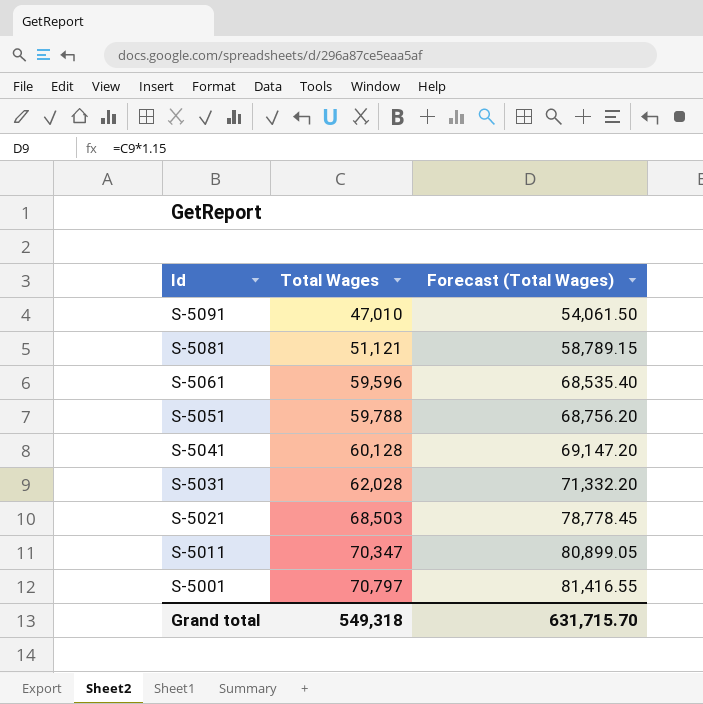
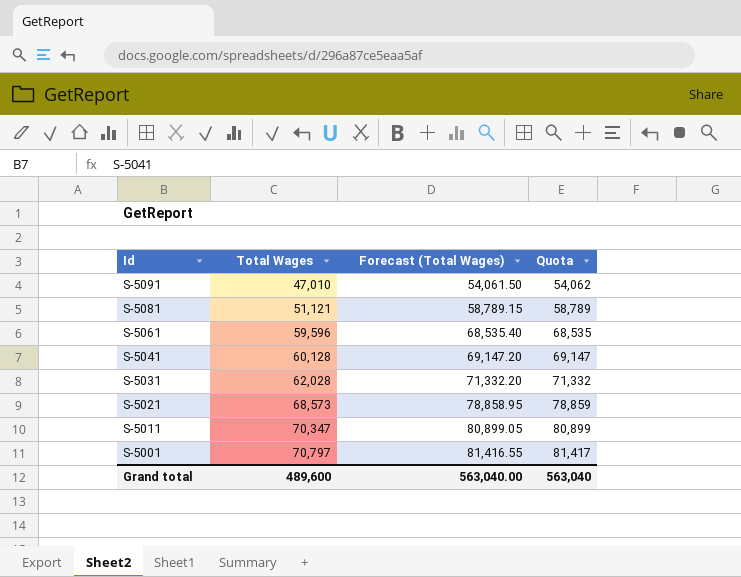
column Quota | formula: none -> [Total Wages] * 1.15
row S-5051: 59,788 | 68,756.20 -> none
S-5021 | Total Wages: 68,503 -> 68,573
S-5021 | Forecast (Total Wages): 78,778.45 -> 78,858.95
Grand total | Total Wages: 549,318 -> 489,600
Grand total | Forecast (Total Wages): 631,715.70 -> 563,040.00

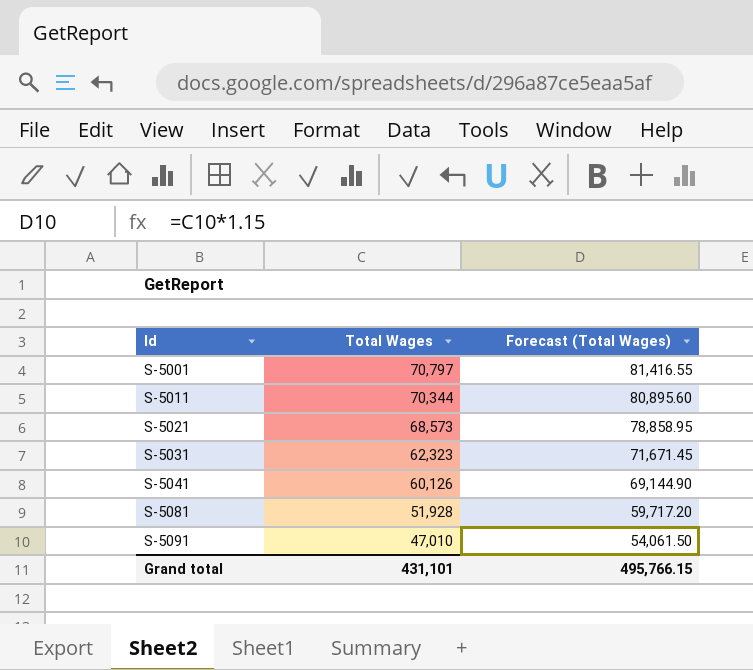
row order: Id descending -> Id ascending
column Quota | formula: [Total Wages] * 1.15 -> none
row S-5061: 59,596 | 68,535.40 | 68,535 -> none
S-5011 | Total Wages: 70,347 -> 70,344
S-5011 | Forecast (Total Wages): 80,899.05 -> 80,895.60
S-5031 | Total Wages: 62,028 -> 62,323
S-5031 | Forecast (Total Wages): 71,332.20 -> 71,671.45
S-5041 | Total Wages: 60,128 -> 60,126
S-5041 | Forecast (Total Wages): 69,147.20 -> 69,144.90
S-5081 | Total Wages: 51,121 -> 51,928
S-5081 | Forecast (Total Wages): 58,789.15 -> 59,717.20
Grand total | Total Wages: 489,600 -> 431,101
Grand total | Forecast (Total Wages): 563,040.00 -> 495,766.15

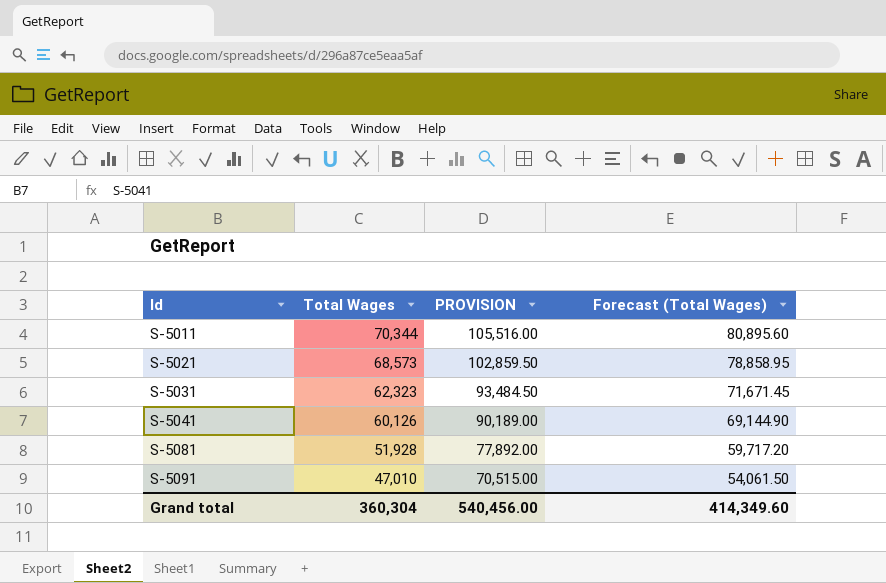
column PROVISION | formula: none -> [Total Wages] * 1.5
row S-5001: 70,797 | 81,416.55 -> none
Grand total | Total Wages: 431,101 -> 360,304
Grand total | Forecast (Total Wages): 495,766.15 -> 414,349.60

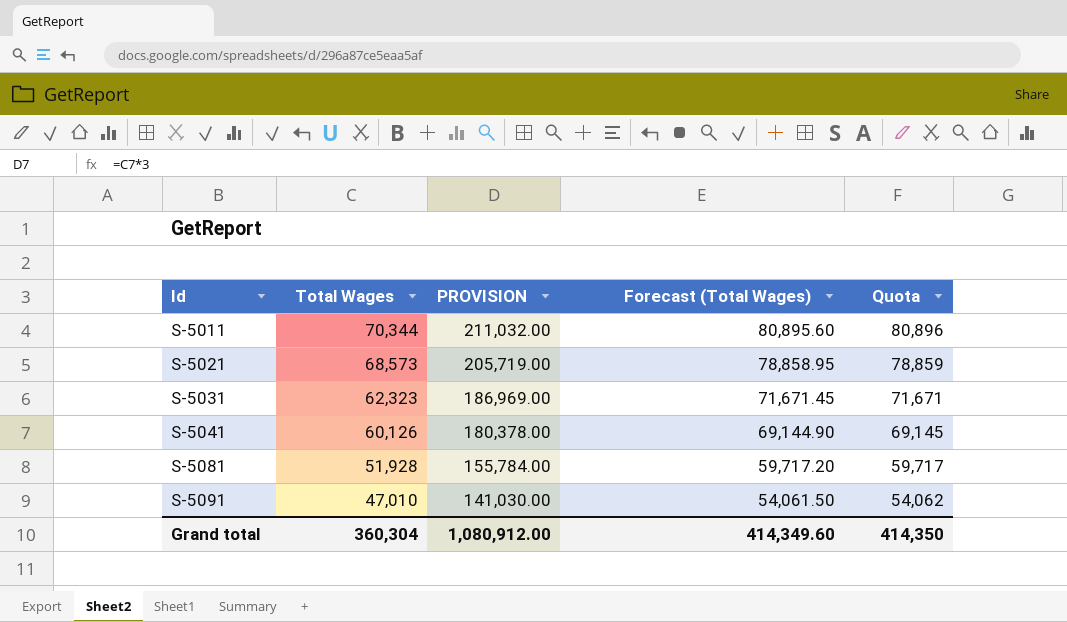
column PROVISION | formula: [Total Wages] * 1.5 -> [Total Wages] * 3
column Quota | formula: none -> [Total Wages] * 1.15
Grand total | PROVISION: 540,456.00 -> 1,080,912.00

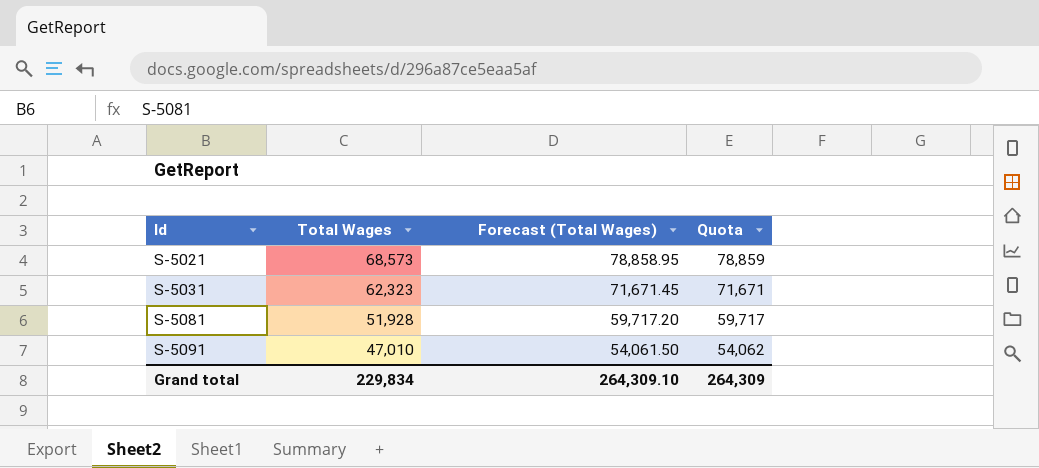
column PROVISION | formula: [Total Wages] * 3 -> none
row S-5011: 70,344 | 211,032.00 | 80,895.60 | 80,896 -> none
row S-5041: 60,126 | 180,378.00 | 69,144.90 | 69,145 -> none
Grand total | Total Wages: 360,304 -> 229,834
Grand total | Forecast (Total Wages): 414,349.60 -> 264,309.10
Grand total | Quota: 414,350 -> 264,309

